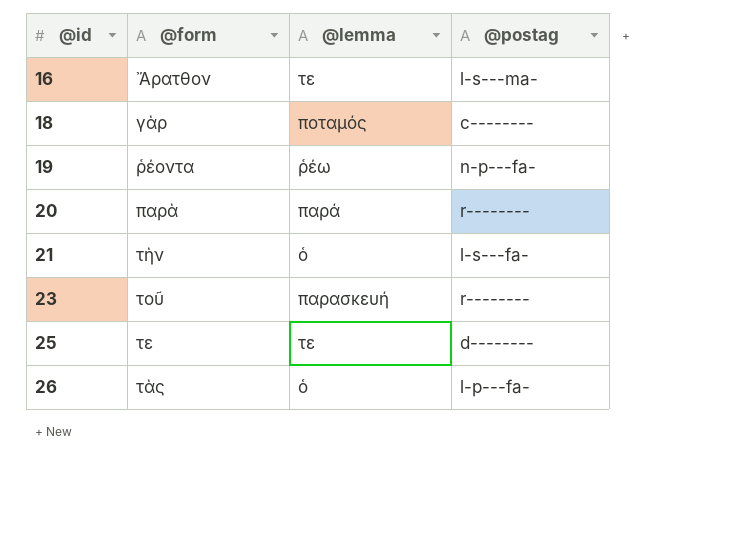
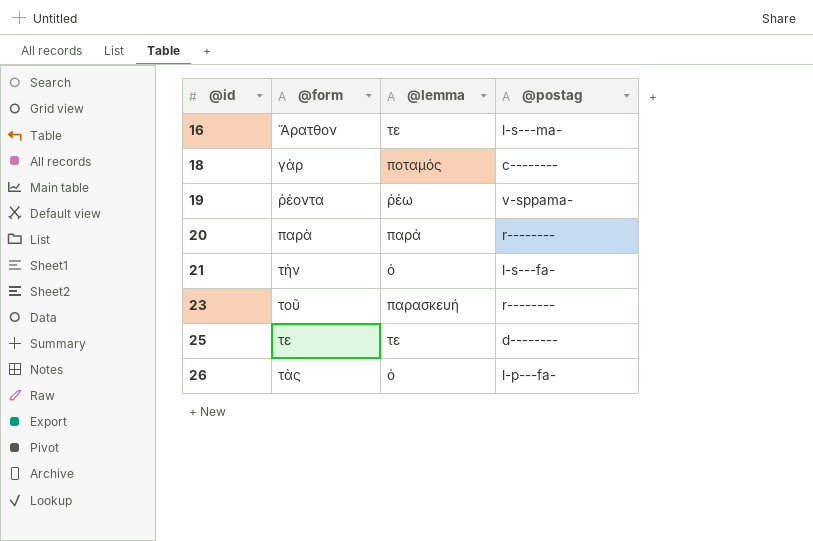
19 | @postag: n-p---fa- -> v-sppama-

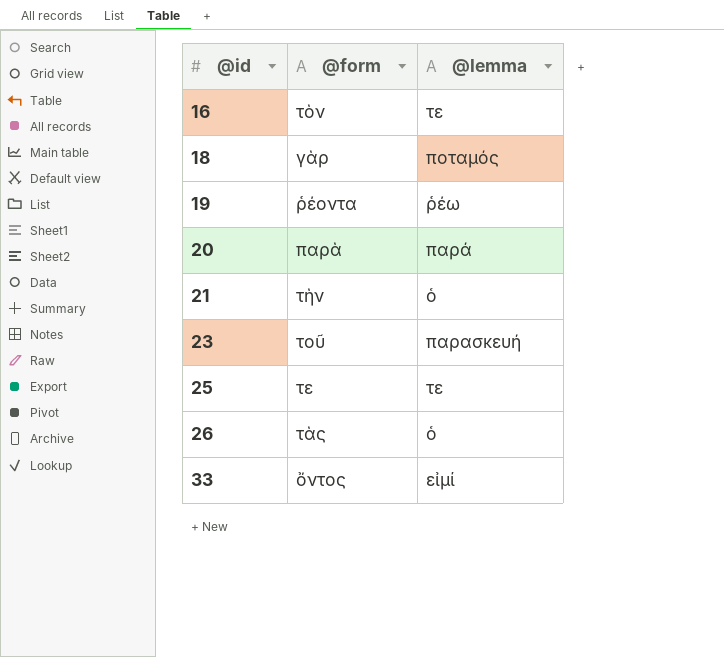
column @postag | position: 4 -> none
16 | @form: Ἄρατθον -> τὸν
row 33: none -> ὄντος | εἰμί

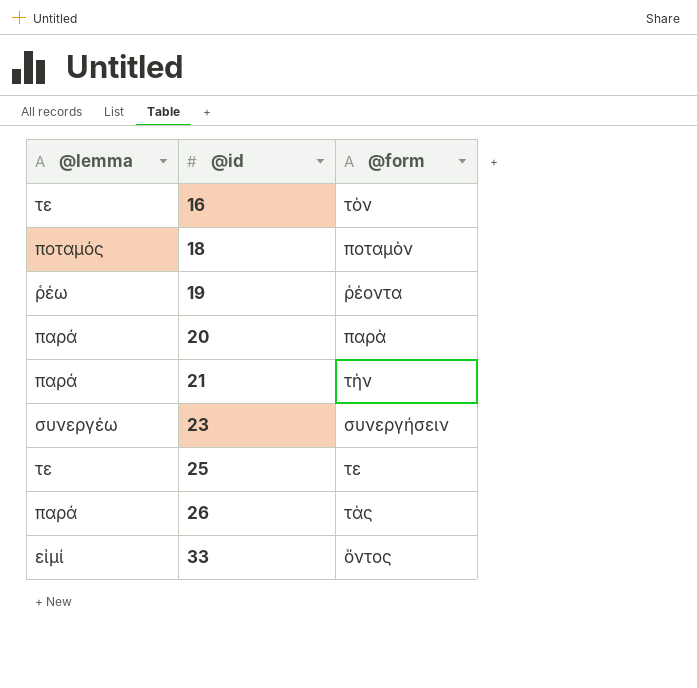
column @lemma | position: 3 -> 1
18 | @form: γὰρ -> ποταμὸν
21 | @lemma: ὁ -> παρά
23 | @lemma: παρασκευή -> συνεργέω
23 | @form: τοῦ -> συνεργήσειν
26 | @lemma: ὁ -> παρά

